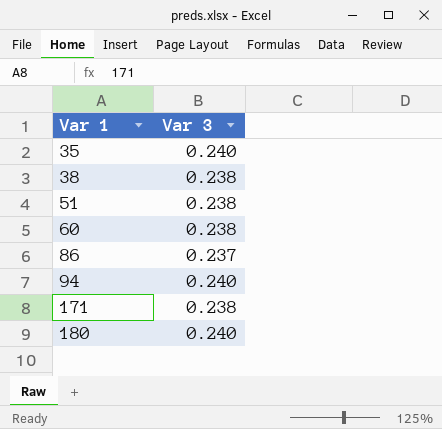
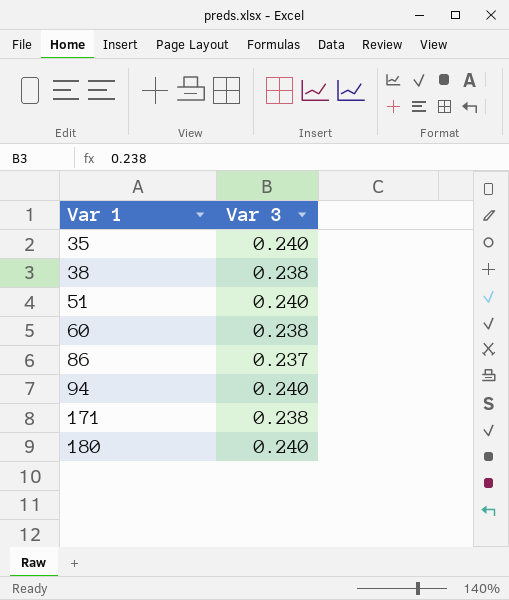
51 | Var 3: 0.238 -> 0.240

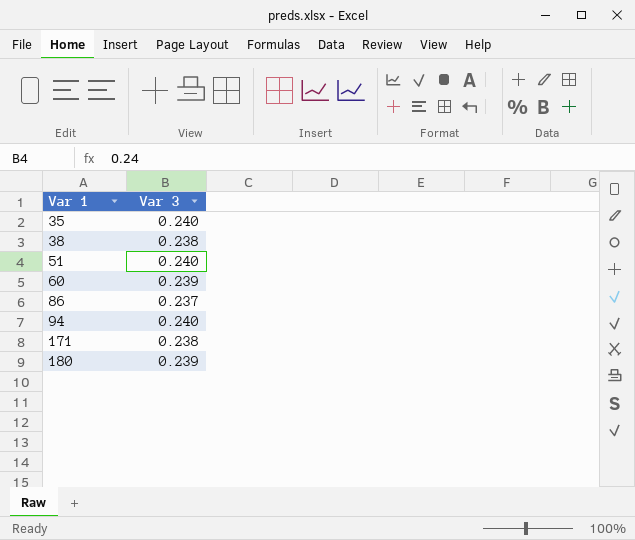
60 | Var 3: 0.238 -> 0.239
180 | Var 3: 0.240 -> 0.239

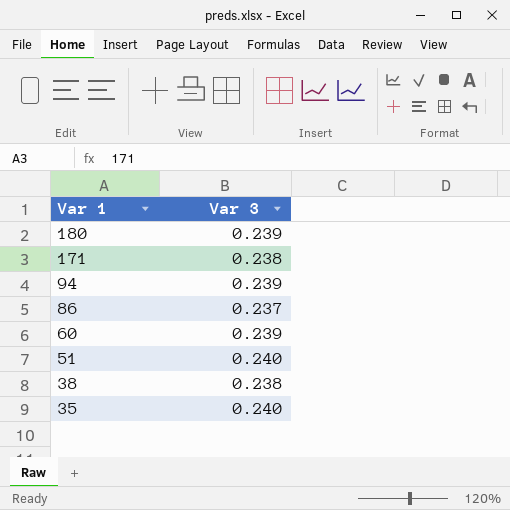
row order: Var 1 ascending -> Var 1 descending
94 | Var 3: 0.240 -> 0.239

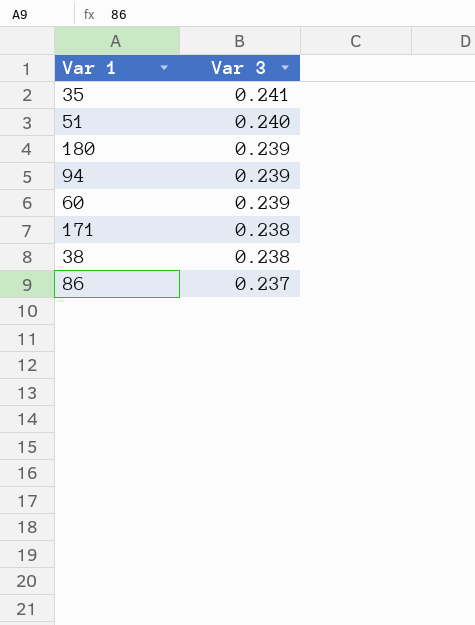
row order: Var 1 descending -> Var 3 descending
35 | Var 3: 0.240 -> 0.241

